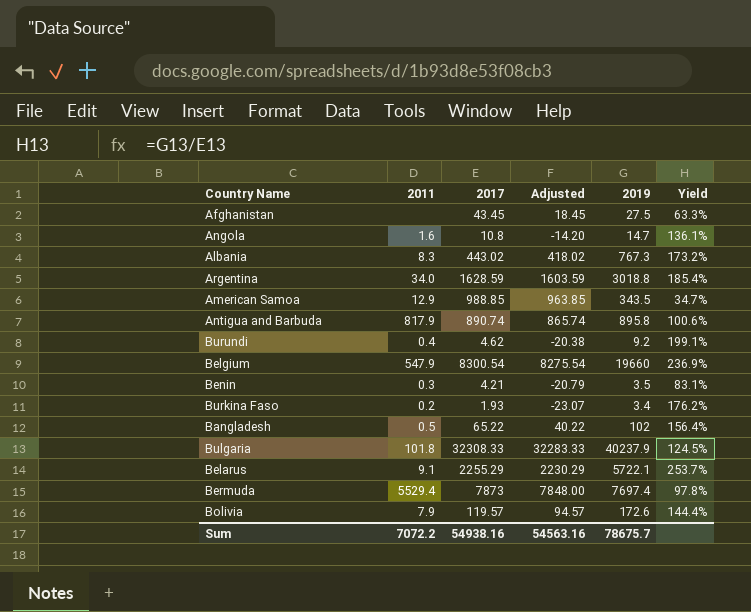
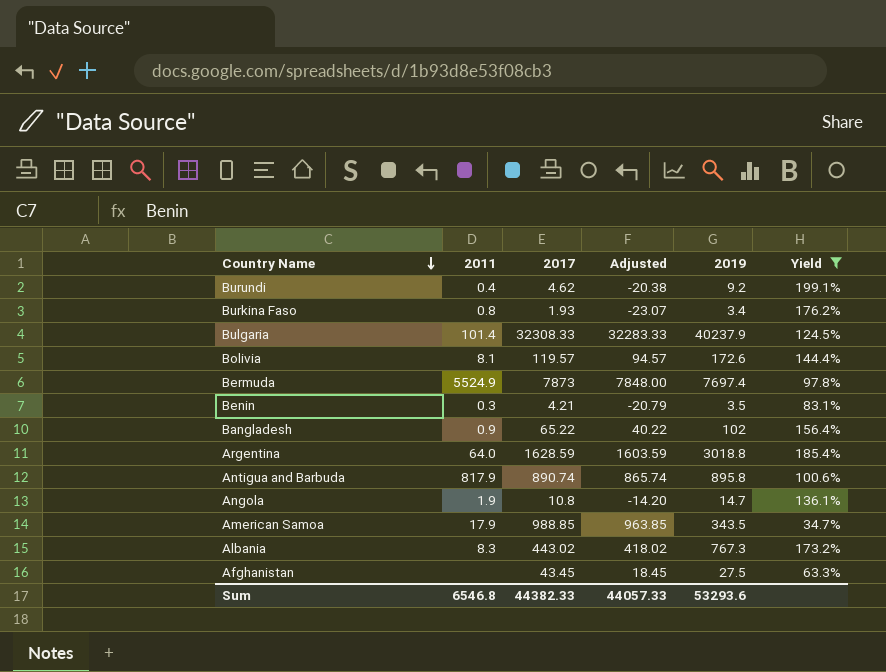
filter: none -> Yield <= 199.1%
row order: none -> Country Name descending
Burkina Faso | 2011: 0.2 -> 0.8
Bulgaria | 2011: 101.8 -> 101.4
Bolivia | 2011: 7.9 -> 8.1
Bermuda | 2011: 5529.4 -> 5524.9
Bangladesh | 2011: 0.5 -> 0.9
Argentina | 2011: 34.0 -> 64.0
Angola | 2011: 1.6 -> 1.9
American Samoa | 2011: 12.9 -> 17.9
Sum | 2011: 7072.2 -> 6546.8
Sum | 2017: 54938.16 -> 44382.33
Sum | Adjusted: 54563.16 -> 44057.33
Sum | 2019: 78675.7 -> 53293.6

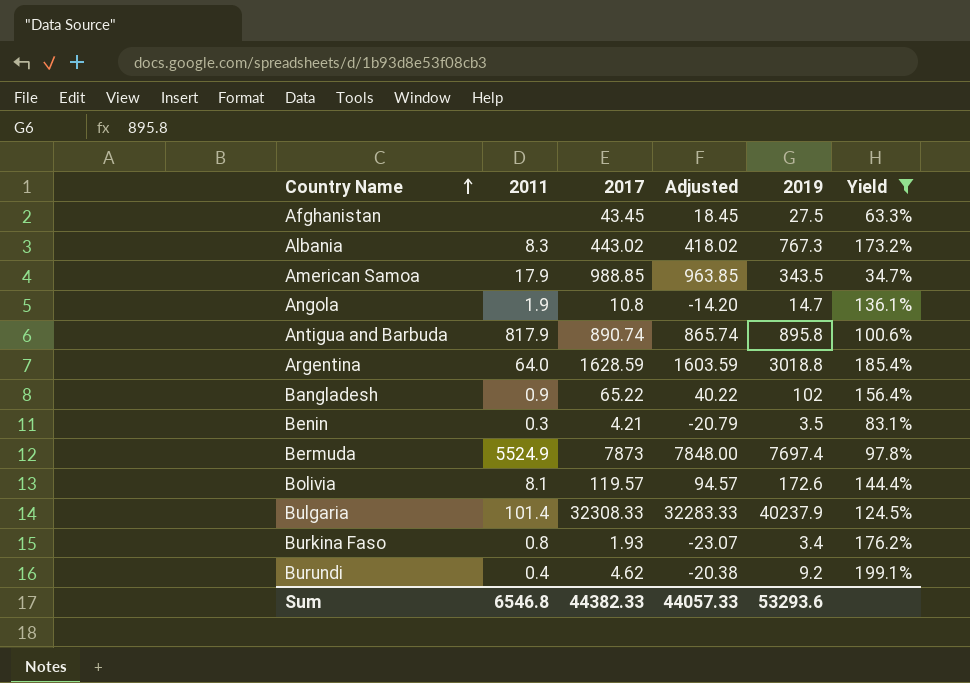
row order: Country Name descending -> Country Name ascending

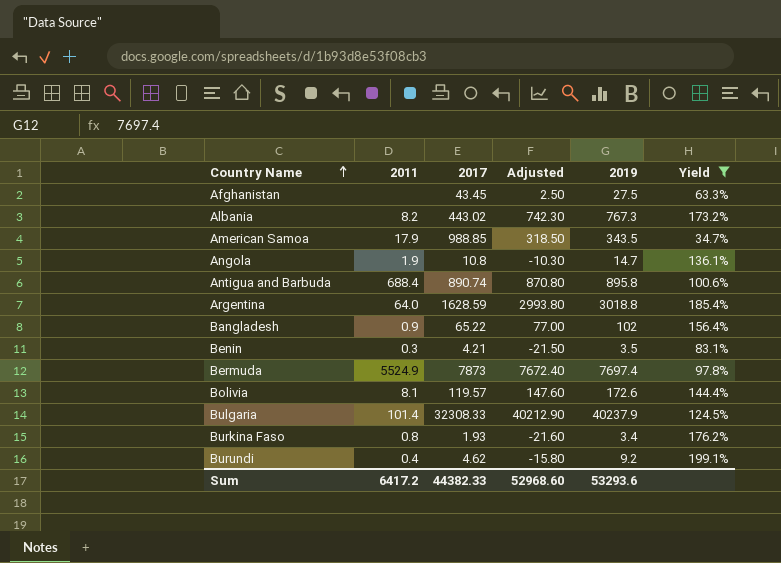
column Adjusted | formula: [2017] - 25 -> [2019] - 25
Albania | 2011: 8.3 -> 8.2
Antigua and Barbuda | 2011: 817.9 -> 688.4
Sum | 2011: 6546.8 -> 6417.2
Sum | Adjusted: 44057.33 -> 52968.60

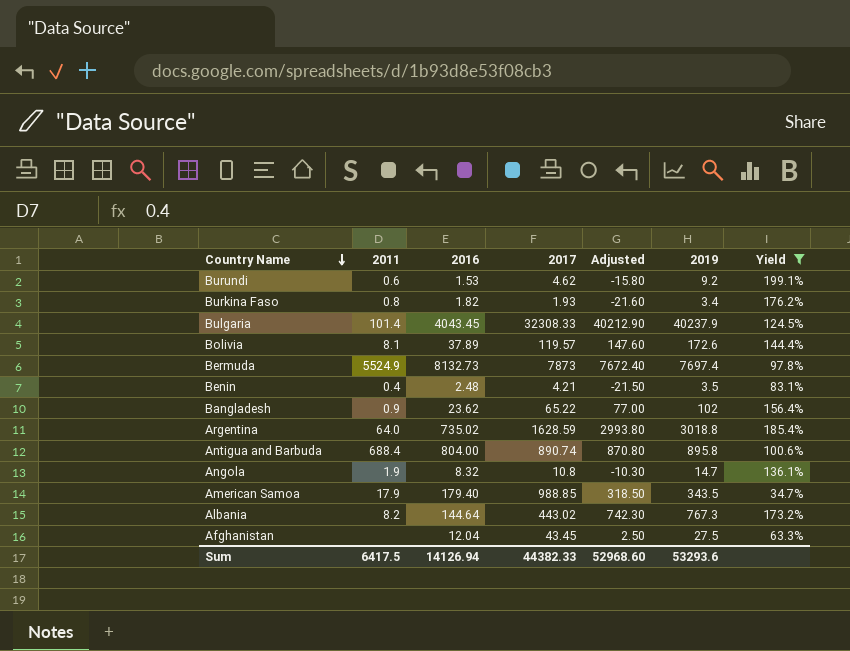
row order: Country Name ascending -> Country Name descending
column 2016 | position: none -> 3
Burundi | 2011: 0.4 -> 0.6
Benin | 2011: 0.3 -> 0.4
Sum | 2011: 6417.2 -> 6417.5

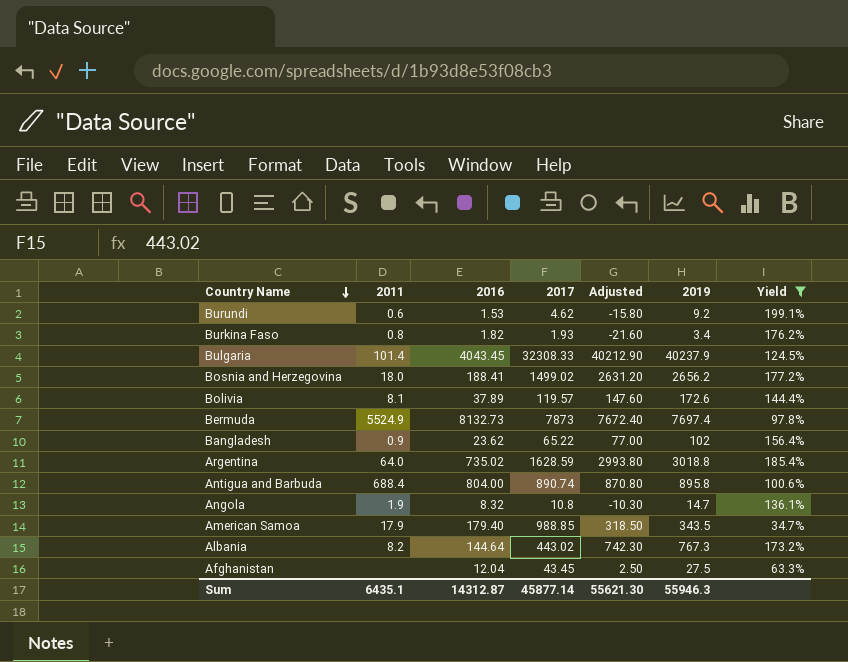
row Benin: 0.4 | 2.48 | 4.21 | -21.50 | 3.5 | 83.1% -> none
row Bosnia and Herzegovina: none -> 18.0 | 188.41 | 1499.02 | 2631.20 | 2656.2 | 177.2%
Sum | 2011: 6417.5 -> 6435.1
Sum | 2016: 14126.94 -> 14312.87
Sum | 2017: 44382.33 -> 45877.14
Sum | Adjusted: 52968.60 -> 55621.30
Sum | 2019: 53293.6 -> 55946.3

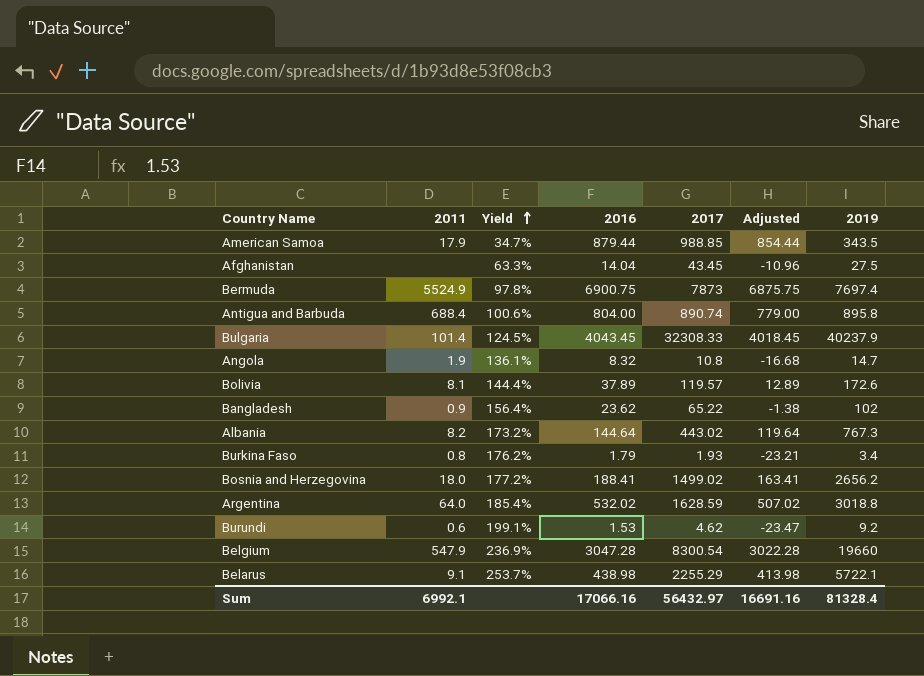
filter: Yield <= 199.1% -> none
row order: Country Name descending -> Yield ascending
column Yield | position: 7 -> 3
column Adjusted | formula: [2019] - 25 -> [2016] - 25
American Samoa | 2016: 179.40 -> 879.44
Afghanistan | 2016: 12.04 -> 14.04
Bermuda | 2016: 8132.73 -> 6900.75
Burkina Faso | 2016: 1.82 -> 1.79
Argentina | 2016: 735.02 -> 532.02
Sum | 2011: 6435.1 -> 6992.1
Sum | 2016: 14312.87 -> 17066.16
Sum | 2017: 45877.14 -> 56432.97
Sum | Adjusted: 55621.30 -> 16691.16
Sum | 2019: 55946.3 -> 81328.4

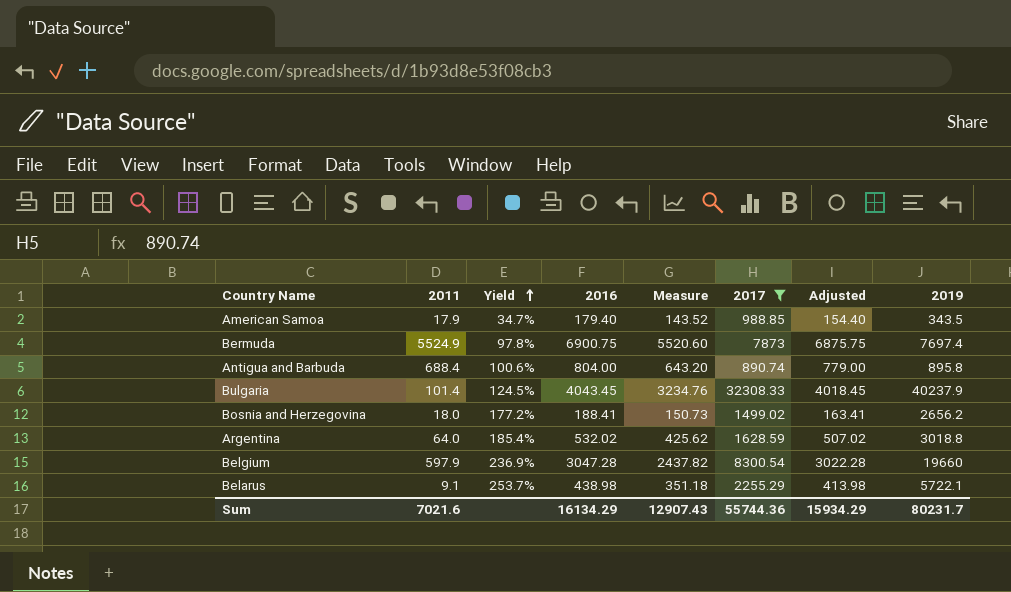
filter: none -> 2017 >= 890.74
column Measure | formula: none -> [2016] * 0.8
American Samoa | 2016: 879.44 -> 179.40
American Samoa | Adjusted: 854.44 -> 154.40
Belgium | 2011: 547.9 -> 597.9
Sum | 2011: 6992.1 -> 7021.6
Sum | 2016: 17066.16 -> 16134.29
Sum | 2017: 56432.97 -> 55744.36
Sum | Adjusted: 16691.16 -> 15934.29
Sum | 2019: 81328.4 -> 80231.7

